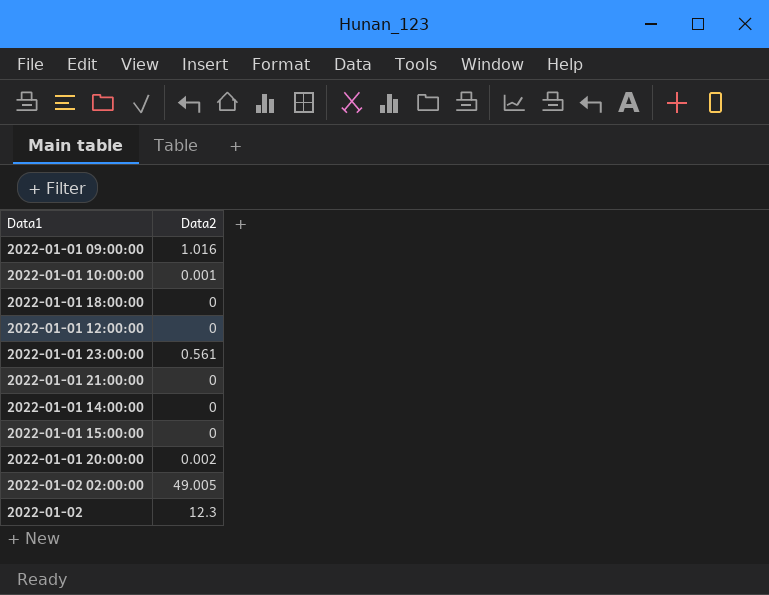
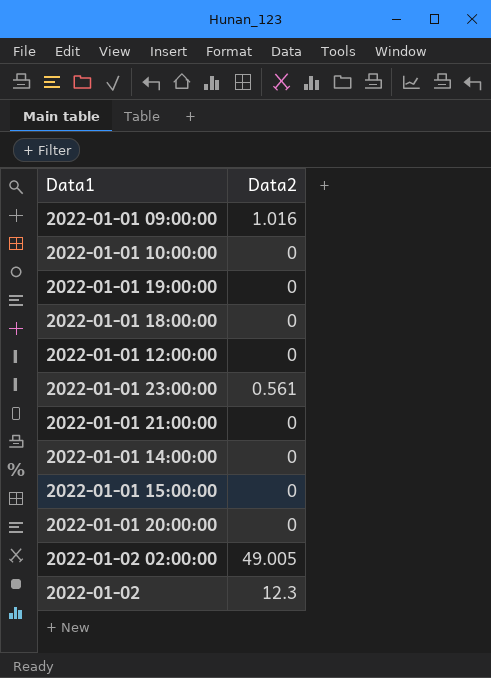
2022-01-01 10:00:00 | Data2: 0.001 -> 0
row 2022-01-01 19:00:00: none -> 0
2022-01-01 20:00:00 | Data2: 0.002 -> 0

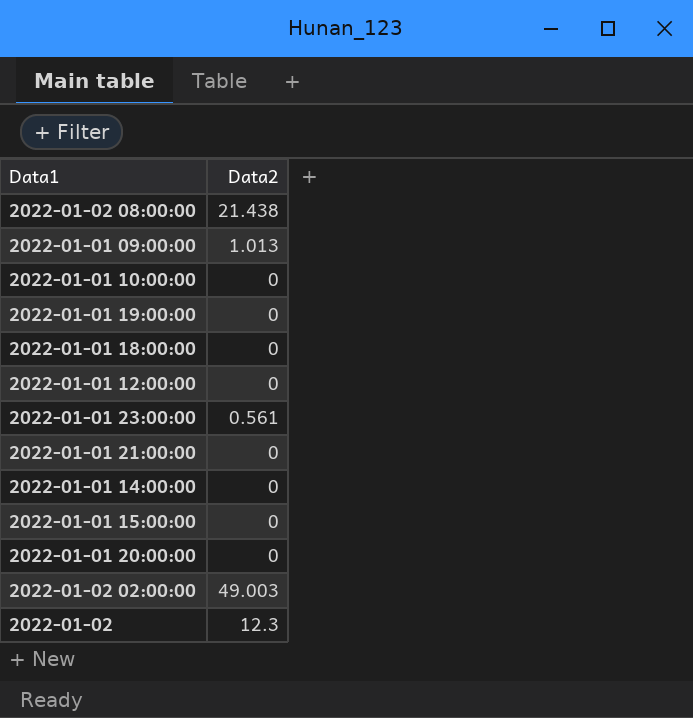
row 2022-01-02 08:00:00: none -> 21.438
2022-01-01 09:00:00 | Data2: 1.016 -> 1.013
2022-01-02 02:00:00 | Data2: 49.005 -> 49.003

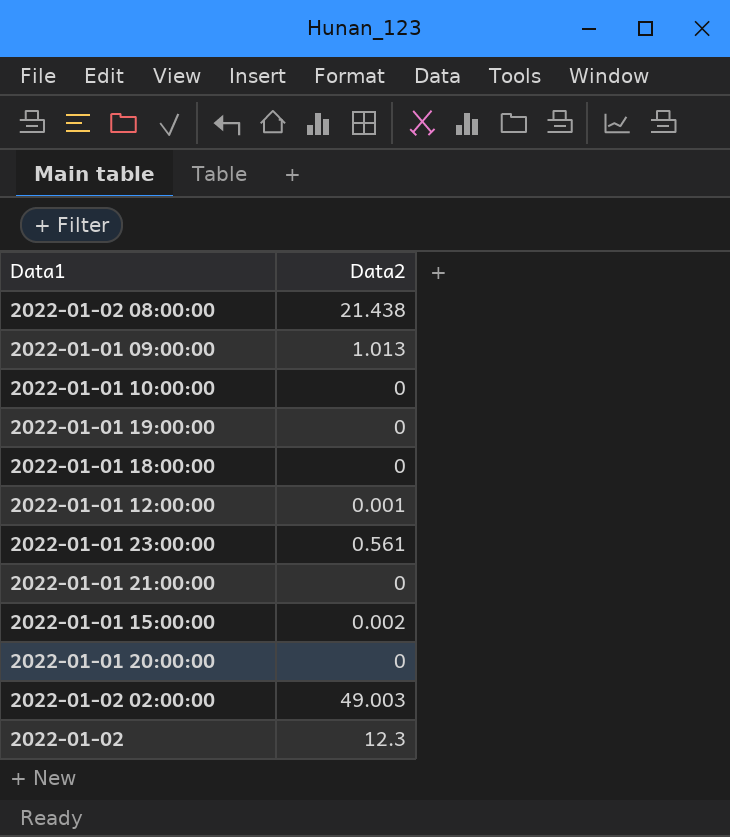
row 2022-01-01 14:00:00: 0 -> none
2022-01-01 12:00:00 | Data2: 0 -> 0.001
2022-01-01 15:00:00 | Data2: 0 -> 0.002

